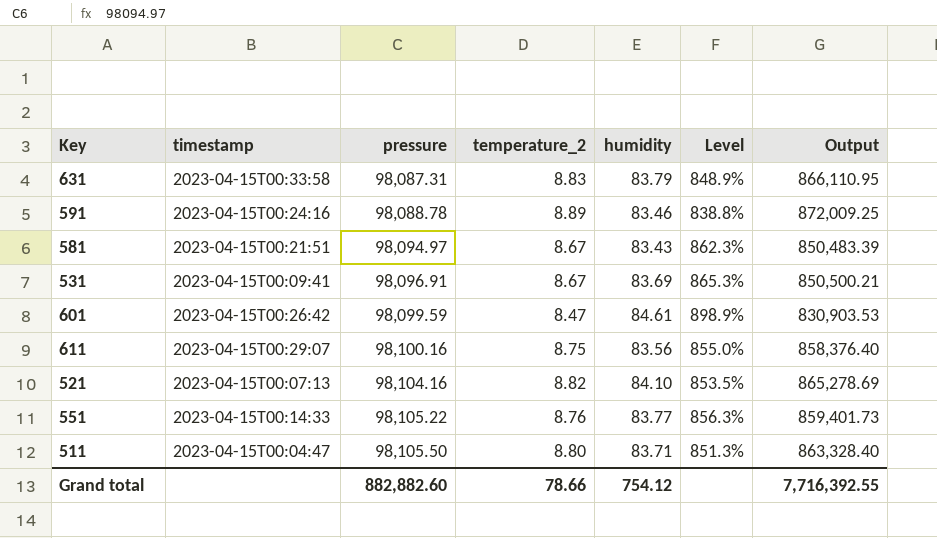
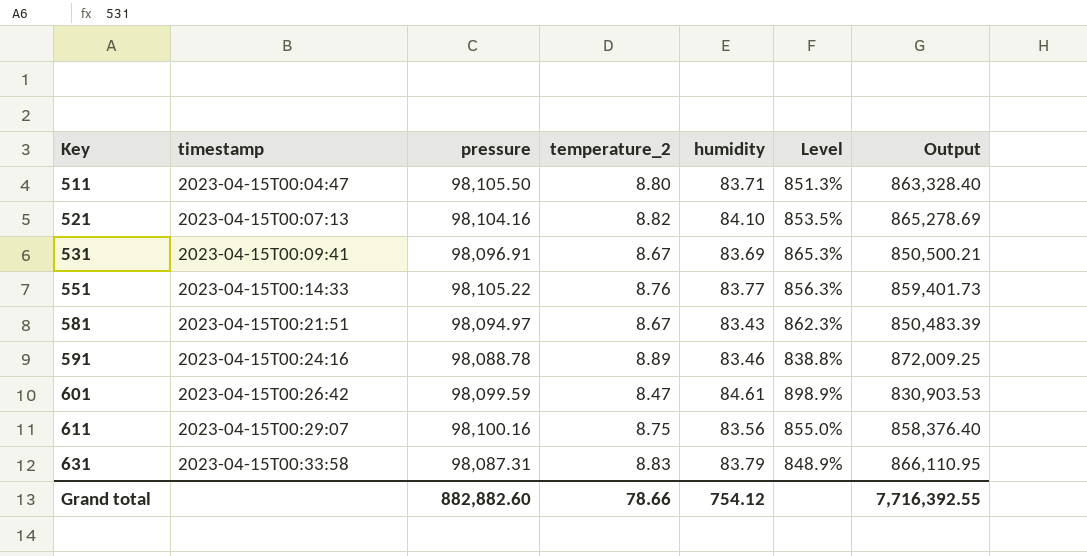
row order: pressure ascending -> Key ascending

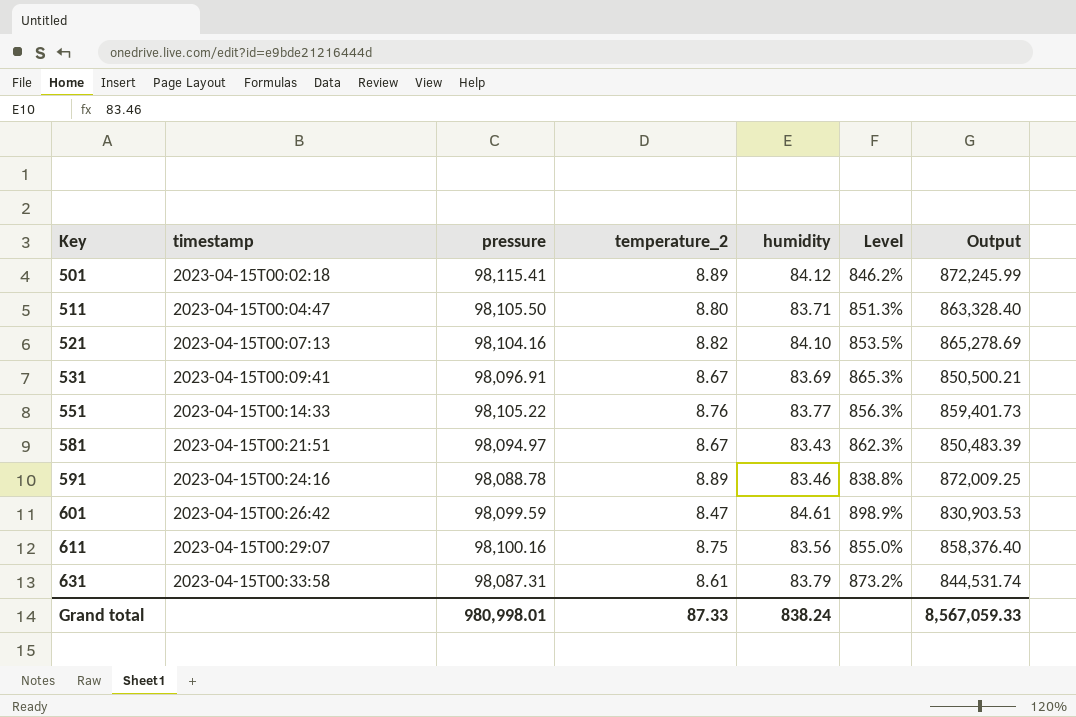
row 501: none -> 2023-04-15T00:02:18 | 98,115.41 | 8.89 | 84.12 | 846.2% | 872,245.99
631 | temperature_2: 8.83 -> 8.61
631 | Level: 848.9% -> 873.2%
631 | Output: 866,110.95 -> 844,531.74
Grand total | pressure: 882,882.60 -> 980,998.01
Grand total | temperature_2: 78.66 -> 87.33
Grand total | humidity: 754.12 -> 838.24
Grand total | Output: 7,716,392.55 -> 8,567,059.33

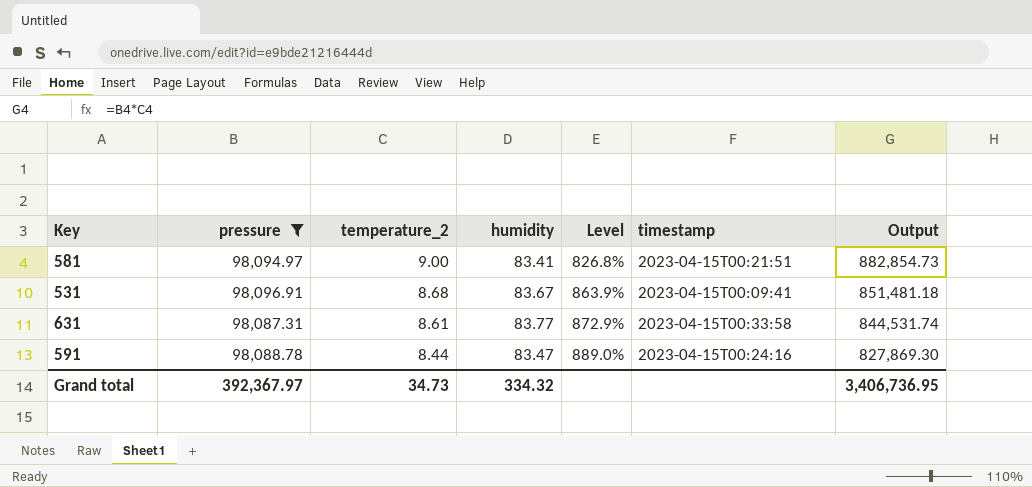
filter: none -> pressure <= 98,096.91
row order: Key ascending -> temperature_2 descending
column timestamp | position: 2 -> 6
581 | temperature_2: 8.67 -> 9.00
581 | humidity: 83.43 -> 83.41
581 | Level: 862.3% -> 826.8%
581 | Output: 850,483.39 -> 882,854.73
531 | temperature_2: 8.67 -> 8.68
531 | humidity: 83.69 -> 83.67
531 | Level: 865.3% -> 863.9%
531 | Output: 850,500.21 -> 851,481.18
631 | humidity: 83.79 -> 83.77
631 | Level: 873.2% -> 872.9%
591 | temperature_2: 8.89 -> 8.44
591 | humidity: 83.46 -> 83.47
591 | Level: 838.8% -> 889.0%
591 | Output: 872,009.25 -> 827,869.30
Grand total | pressure: 980,998.01 -> 392,367.97
Grand total | temperature_2: 87.33 -> 34.73
Grand total | humidity: 838.24 -> 334.32
Grand total | Output: 8,567,059.33 -> 3,406,736.95

